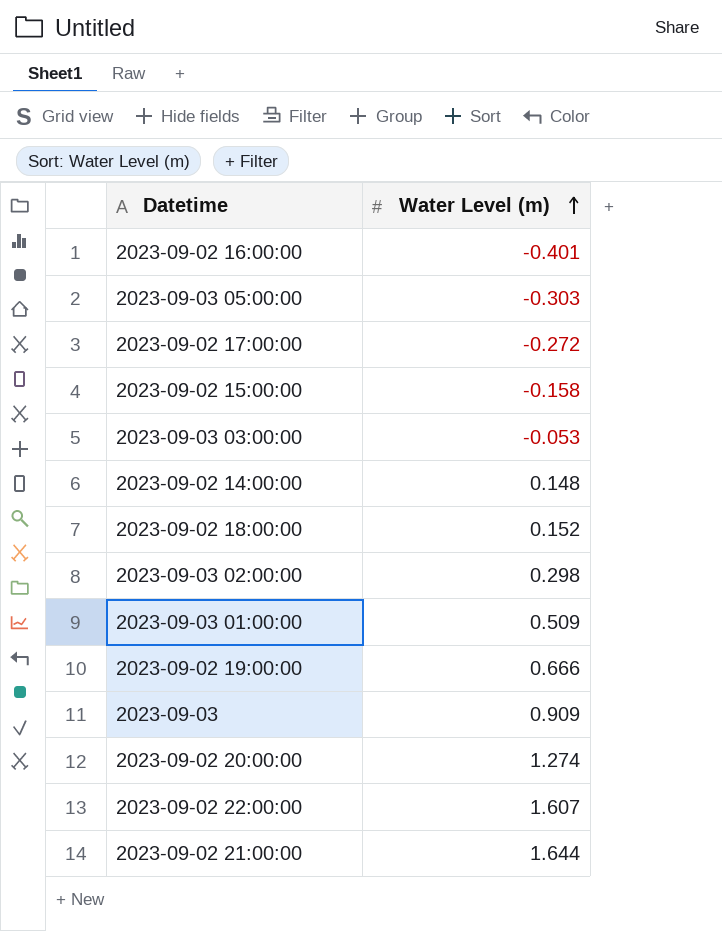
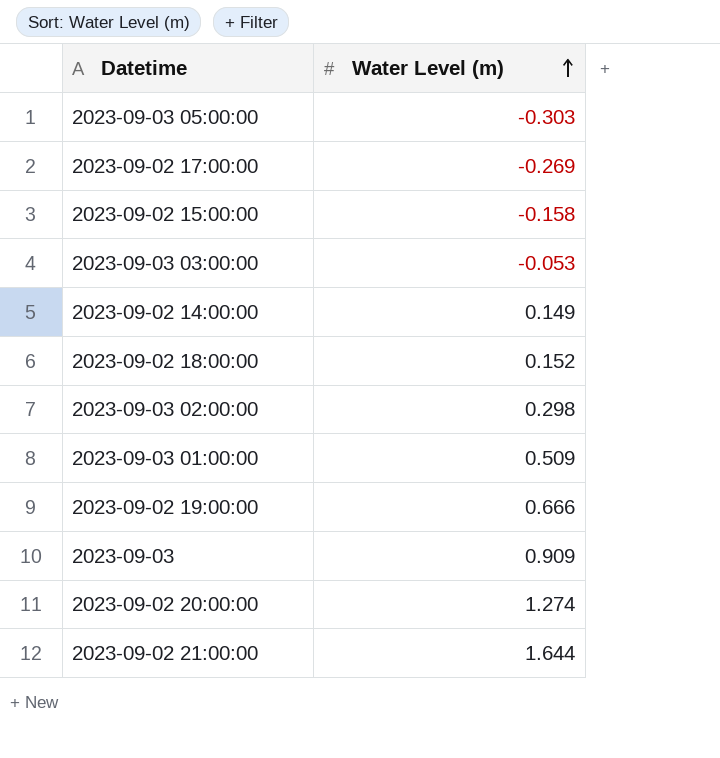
row 2023-09-02 16:00:00: -0.401 -> none
row 2023-09-02 22:00:00: 1.607 -> none
2023-09-02 17:00:00 | Water Level (m): -0.272 -> -0.269
2023-09-02 14:00:00 | Water Level (m): 0.148 -> 0.149

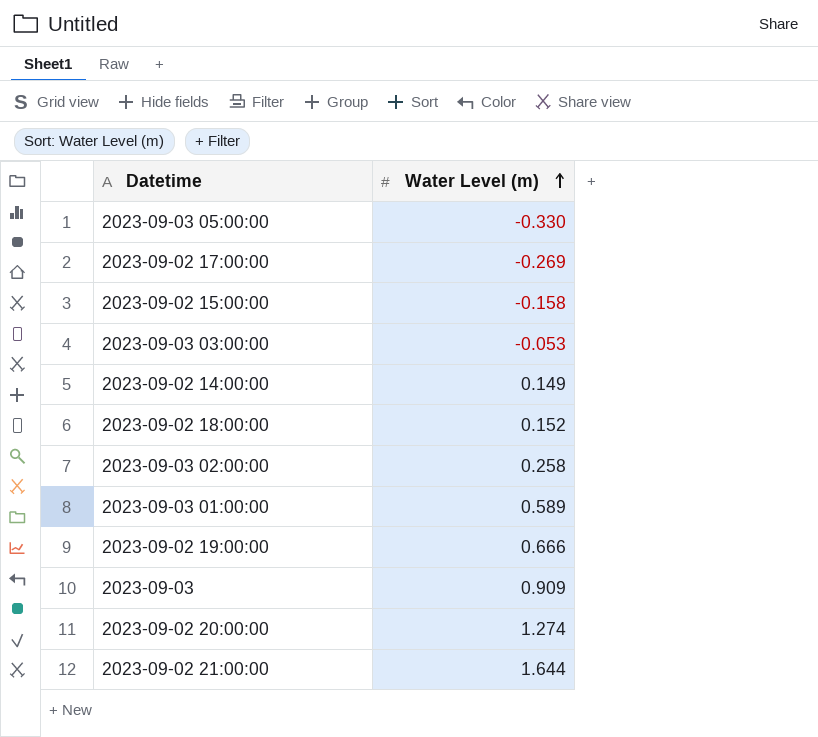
2023-09-03 05:00:00 | Water Level (m): -0.303 -> -0.330
2023-09-03 02:00:00 | Water Level (m): 0.298 -> 0.258
2023-09-03 01:00:00 | Water Level (m): 0.509 -> 0.589

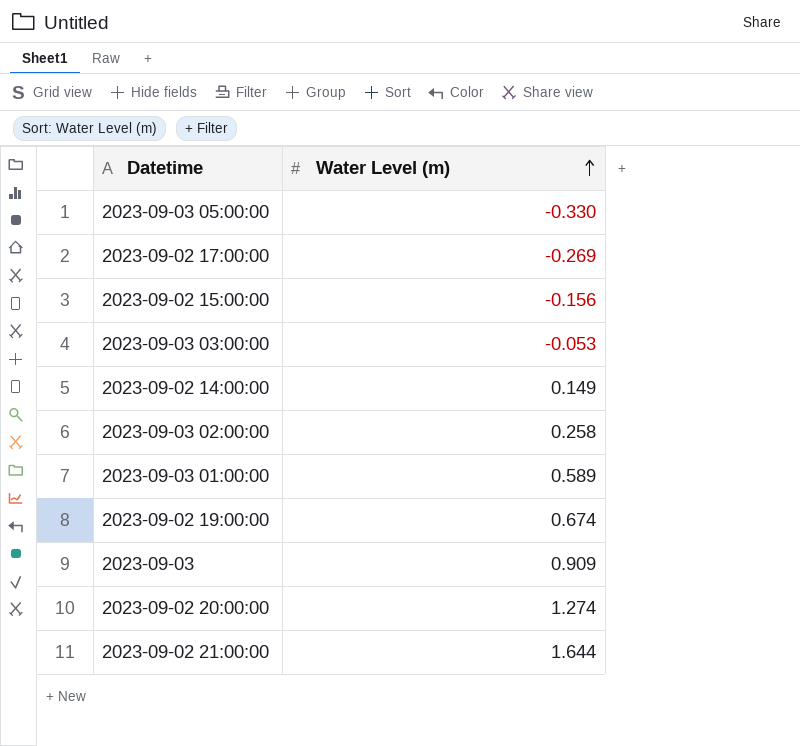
row 2023-09-02 18:00:00: 0.152 -> none
2023-09-02 15:00:00 | Water Level (m): -0.158 -> -0.156
2023-09-02 19:00:00 | Water Level (m): 0.666 -> 0.674

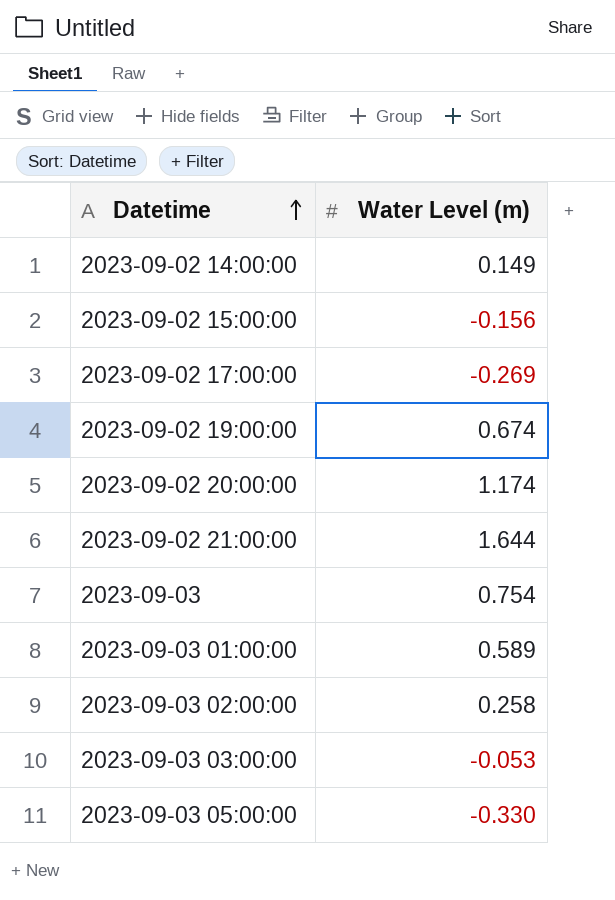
row order: Water Level (m) ascending -> Datetime ascending
2023-09-02 20:00:00 | Water Level (m): 1.274 -> 1.174
2023-09-03 | Water Level (m): 0.909 -> 0.754

